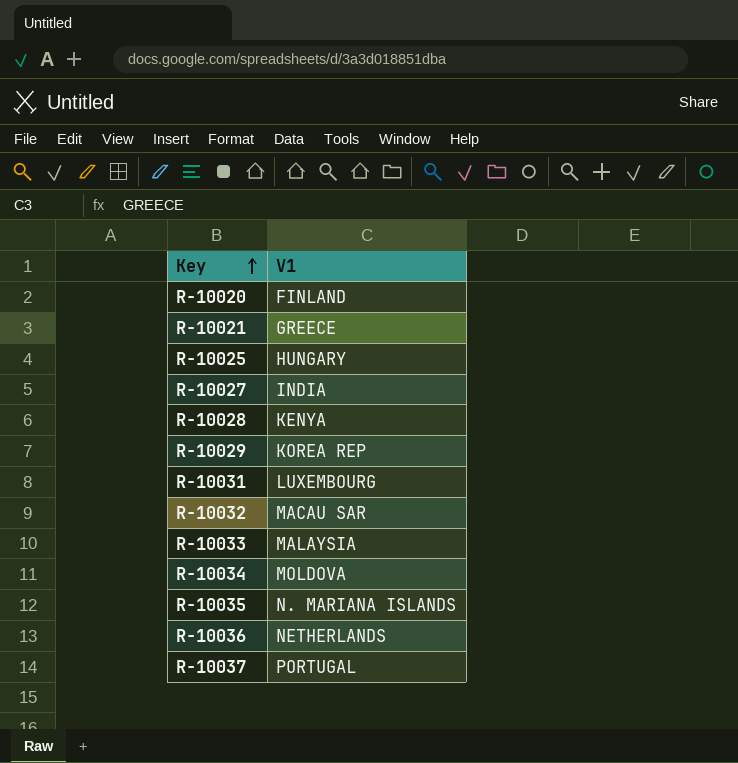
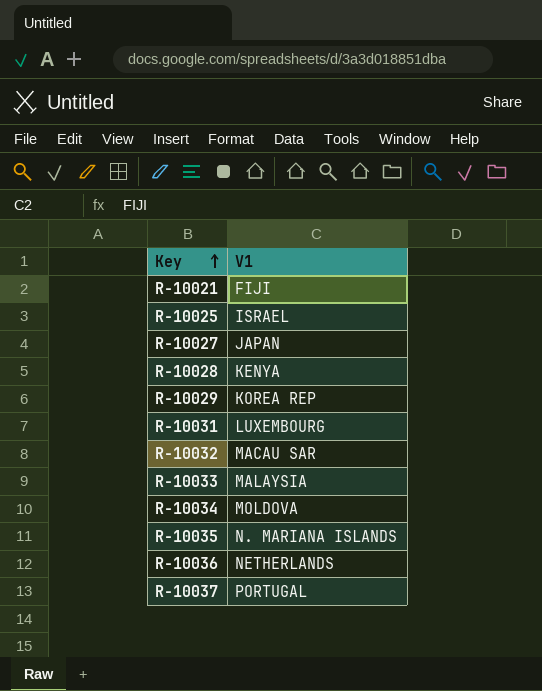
row R-10020: FINLAND -> none
R-10021 | V1: GREECE -> FIJI
R-10025 | V1: HUNGARY -> ISRAEL
R-10027 | V1: INDIA -> JAPAN

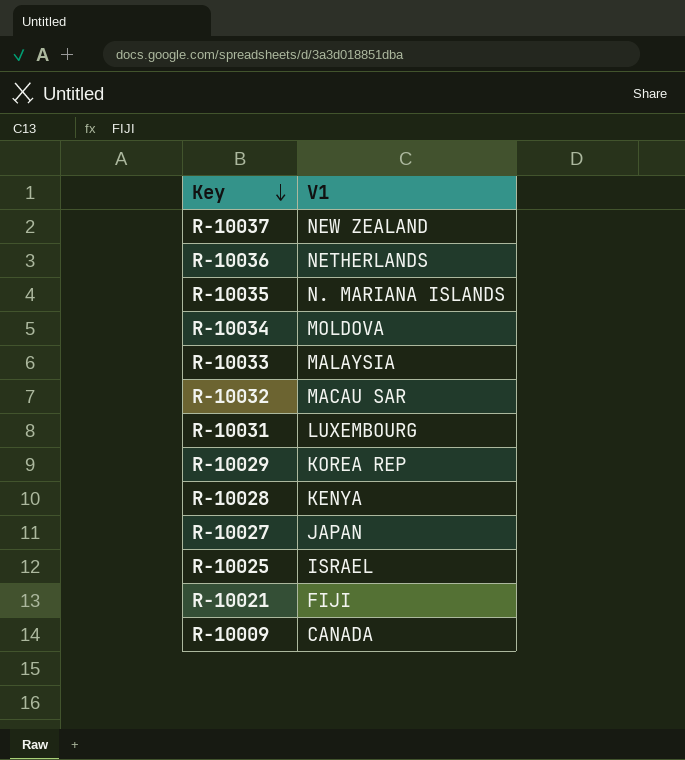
row order: Key ascending -> Key descending
R-10037 | V1: PORTUGAL -> NEW ZEALAND
row R-10009: none -> CANADA

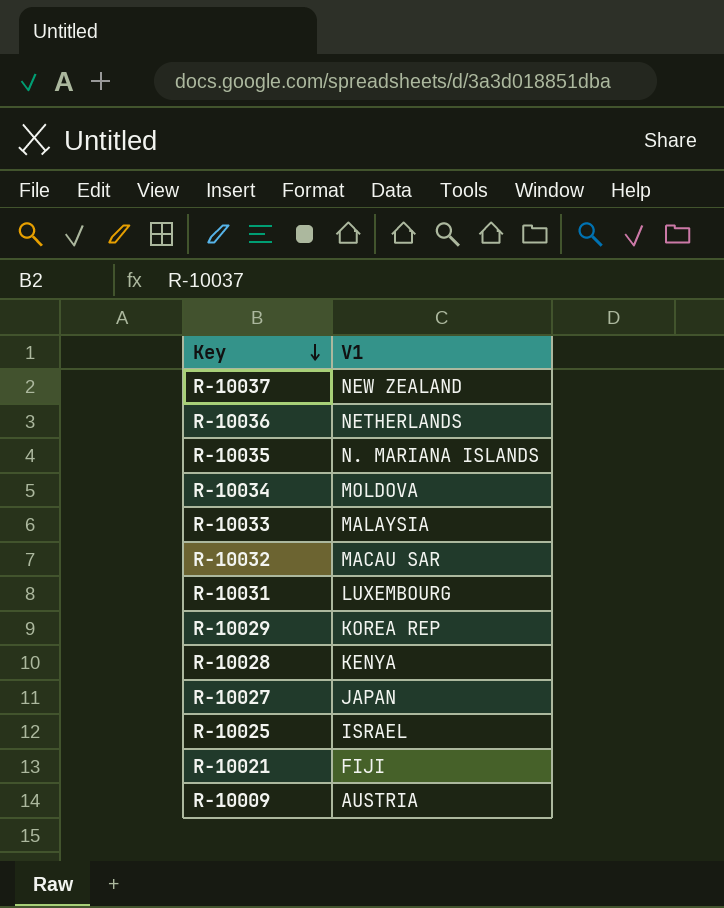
R-10009 | V1: CANADA -> AUSTRIA

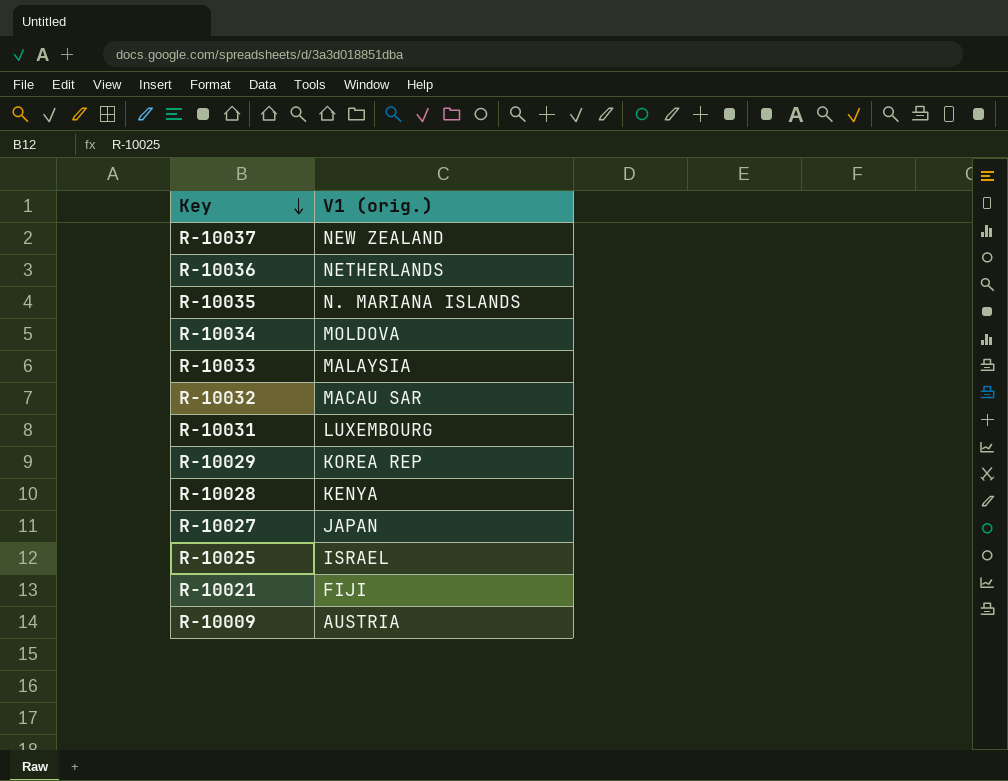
column name: V1 -> V1 (orig.)

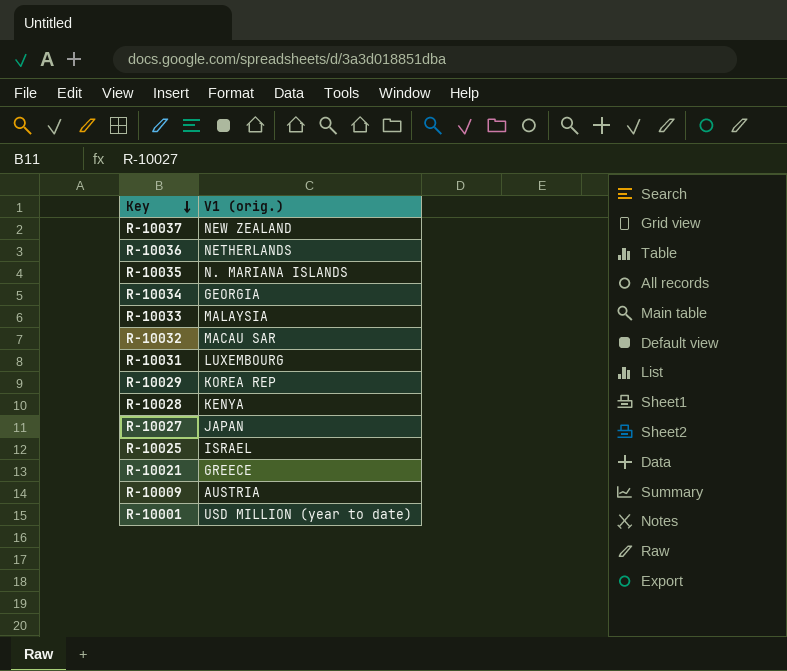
R-10034 | V1 (orig.): MOLDOVA -> GEORGIA
R-10021 | V1 (orig.): FIJI -> GREECE
row R-10001: none -> USD MILLION (year to date)

